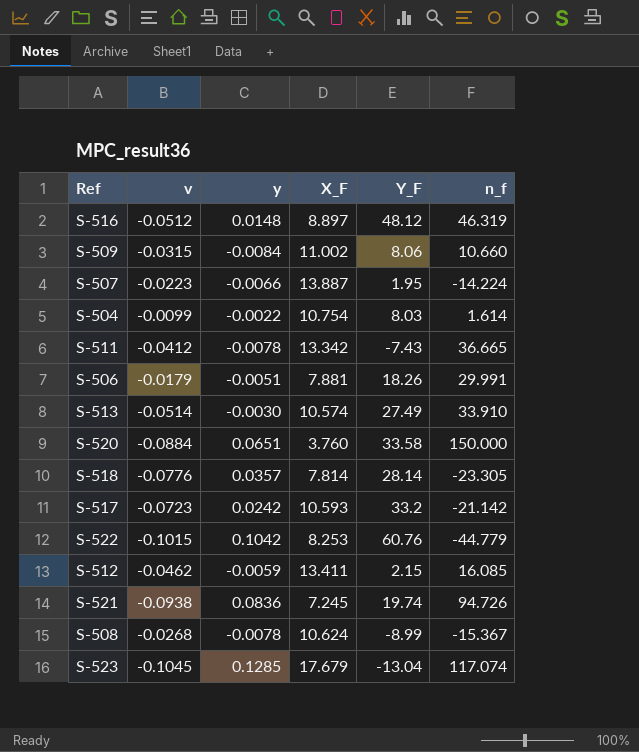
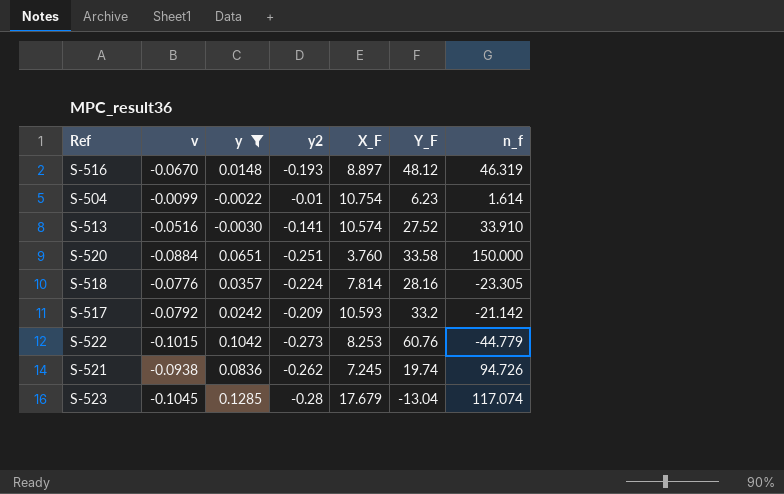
filter: none -> y >= -0.0030
column y2 | position: none -> 4
S-516 | v: -0.0512 -> -0.0670
S-504 | Y_F: 8.03 -> 6.23
S-513 | v: -0.0514 -> -0.0516
S-513 | Y_F: 27.49 -> 27.52
S-518 | Y_F: 28.14 -> 28.16
S-517 | v: -0.0723 -> -0.0792

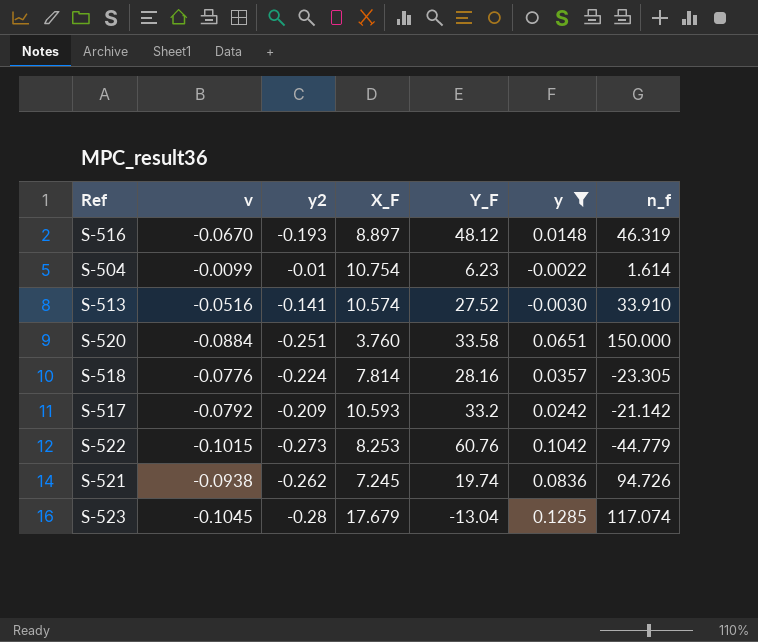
column y | position: 3 -> 6

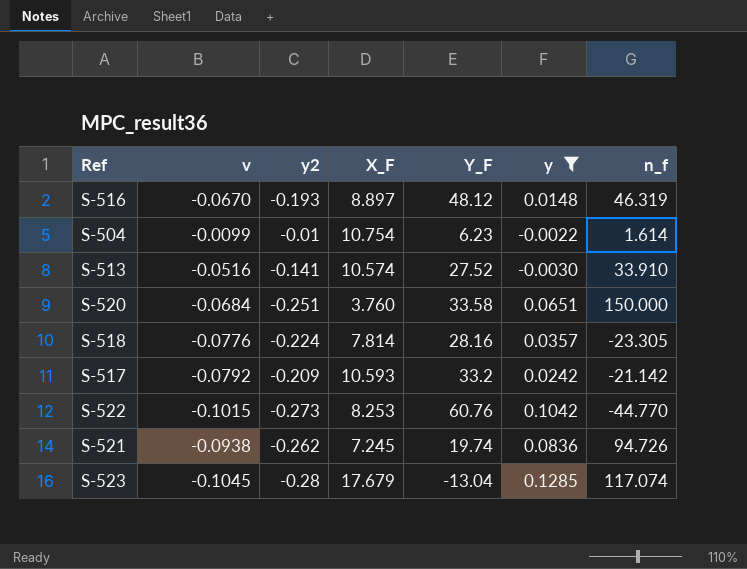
S-520 | v: -0.0884 -> -0.0684
S-522 | n_f: -44.779 -> -44.770

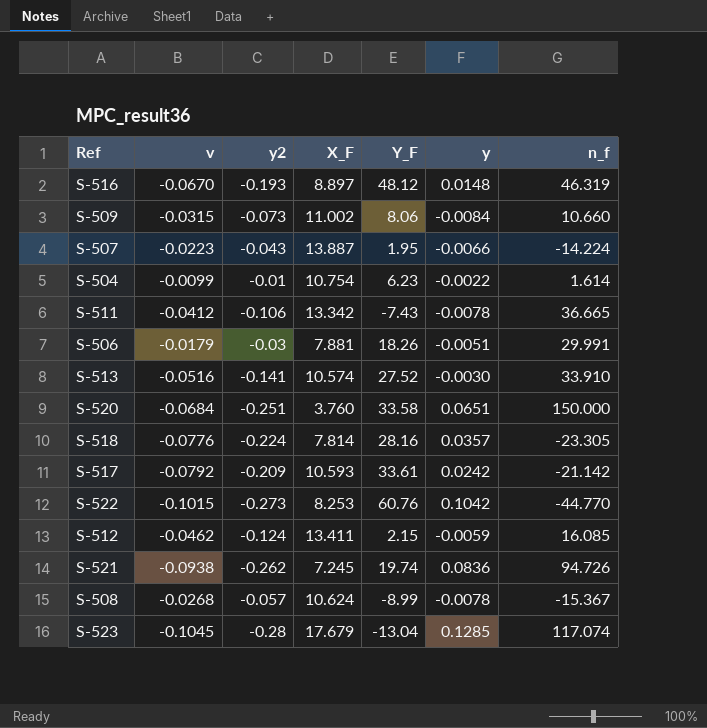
filter: y >= -0.0030 -> none
S-517 | Y_F: 33.2 -> 33.61

